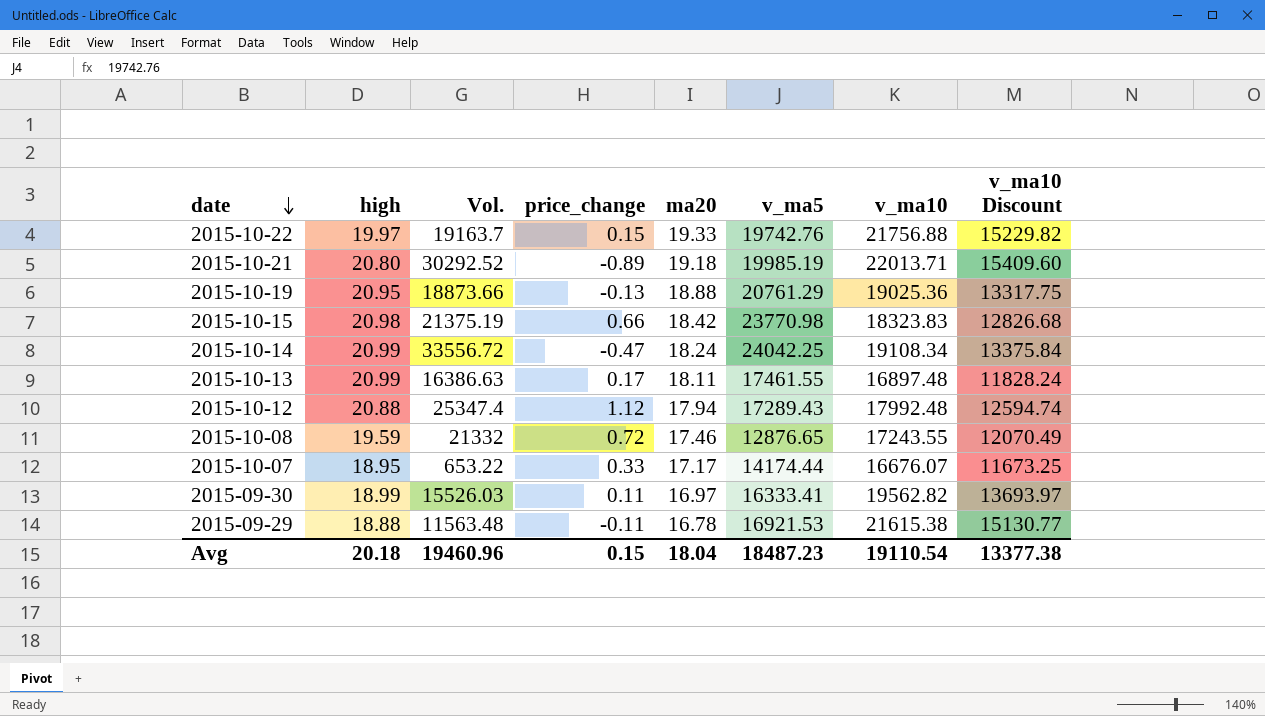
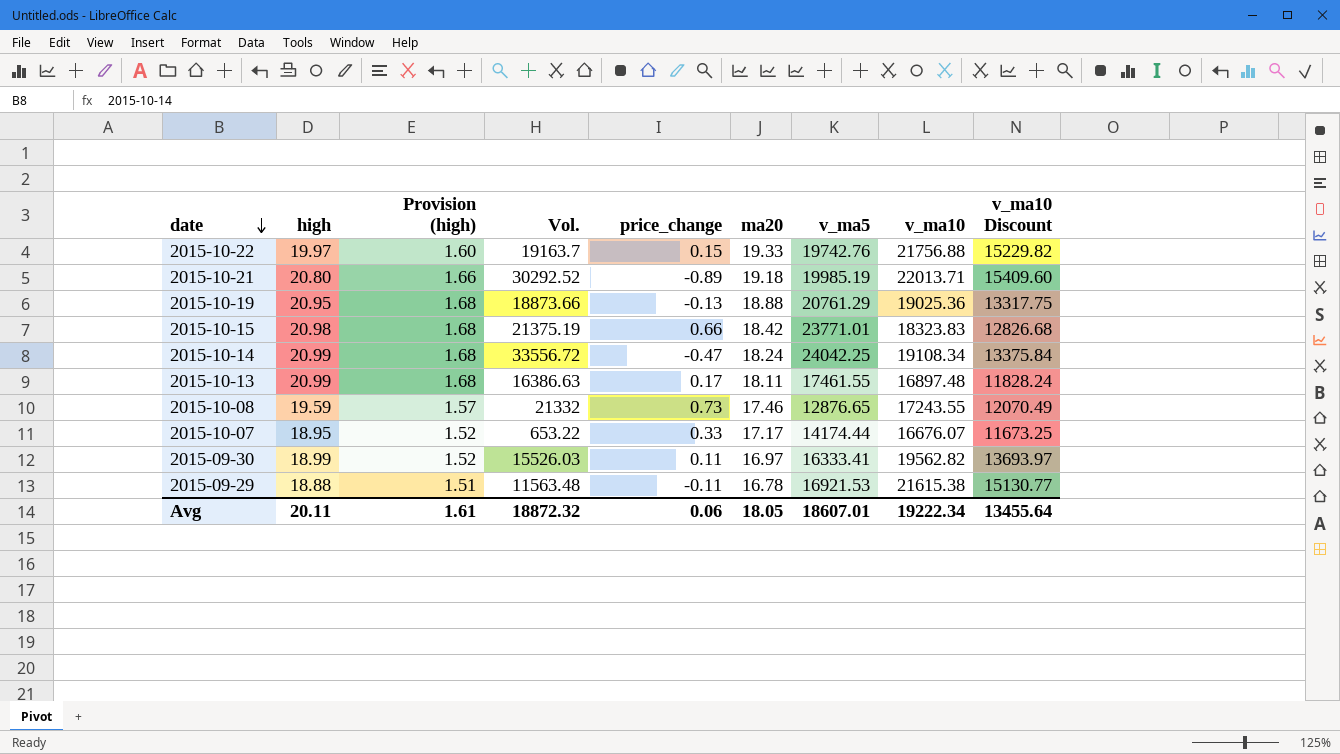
column Provision (high) | formula: none -> [high] * 0.08
row 2015-10-12: 20.88 | 25347.4 | 1.12 | 17.94 | 17289.43 | 17992.48 | 12594.74 -> none
2015-10-15 | v_ma5: 23770.98 -> 23771.01
2015-10-08 | price_change: 0.72 -> 0.73
Avg | high: 20.18 -> 20.11
Avg | Vol.: 19460.96 -> 18872.32
Avg | price_change: 0.15 -> 0.06
Avg | ma20: 18.04 -> 18.05
Avg | v_ma5: 18487.23 -> 18607.01
Avg | v_ma10: 19110.54 -> 19222.34
Avg | v_ma10 Discount: 13377.38 -> 13455.64

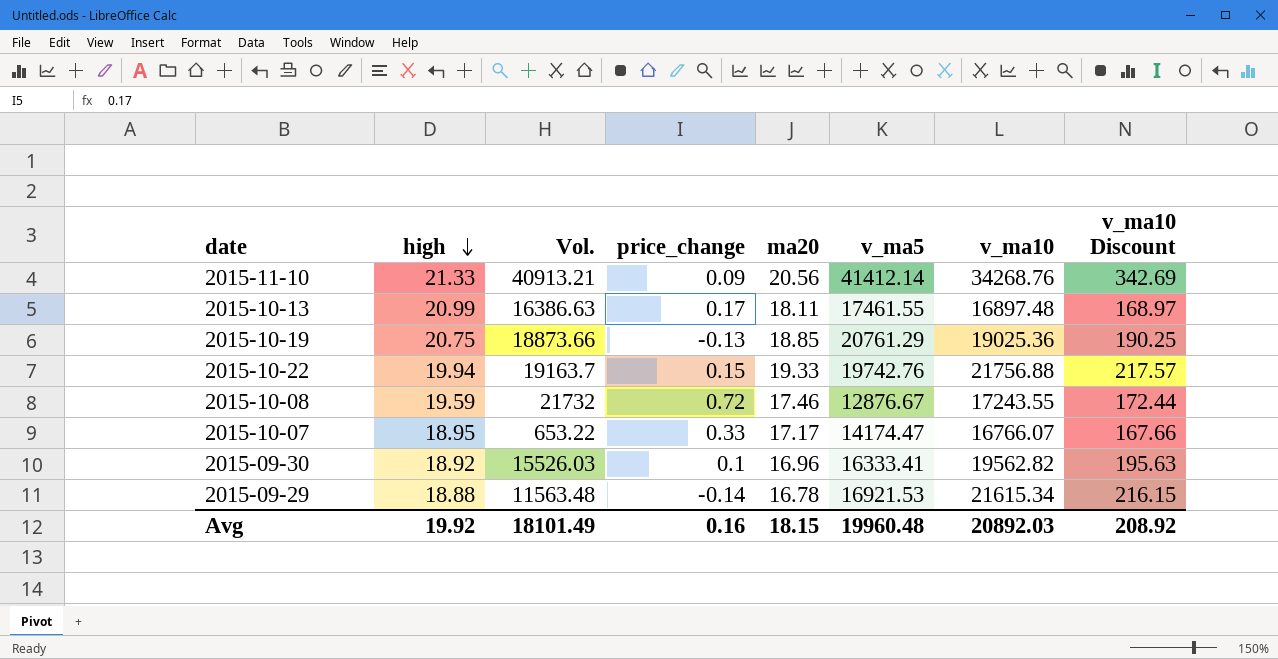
row order: date descending -> high descending
column Provision (high) | formula: [high] * 0.08 -> none
column v_ma10 Discount | formula: [v_ma10] * 0.7 -> [v_ma10] * 0.01
row 2015-10-21: 20.80 | 1.66 | 30292.52 | -0.89 | 19.18 | 19985.19 | 22013.71 | 15409.60 -> none
row 2015-10-15: 20.98 | 1.68 | 21375.19 | 0.66 | 18.42 | 23771.01 | 18323.83 | 12826.68 -> none
row 2015-10-14: 20.99 | 1.68 | 33556.72 | -0.47 | 18.24 | 24042.25 | 19108.34 | 13375.84 -> none
row 2015-11-10: none -> 21.33 | 40913.21 | 0.09 | 20.56 | 41412.14 | 34268.76 | 342.69
2015-10-19 | high: 20.95 -> 20.75
2015-10-19 | ma20: 18.88 -> 18.85
2015-10-22 | high: 19.97 -> 19.94
2015-10-08 | Vol.: 21332 -> 21732
2015-10-08 | price_change: 0.73 -> 0.72
2015-10-08 | v_ma5: 12876.65 -> 12876.67
2015-10-07 | v_ma5: 14174.44 -> 14174.47
2015-10-07 | v_ma10: 16676.07 -> 16766.07
2015-09-30 | high: 18.99 -> 18.92
2015-09-30 | price_change: 0.11 -> 0.1
2015-09-30 | ma20: 16.97 -> 16.96
2015-09-29 | price_change: -0.11 -> -0.14
2015-09-29 | v_ma10: 21615.38 -> 21615.34
Avg | high: 20.11 -> 19.92
Avg | Vol.: 18872.32 -> 18101.49
Avg | price_change: 0.06 -> 0.16
Avg | ma20: 18.05 -> 18.15
Avg | v_ma5: 18607.01 -> 19960.48
Avg | v_ma10: 19222.34 -> 20892.03
Avg | v_ma10 Discount: 13455.64 -> 208.92

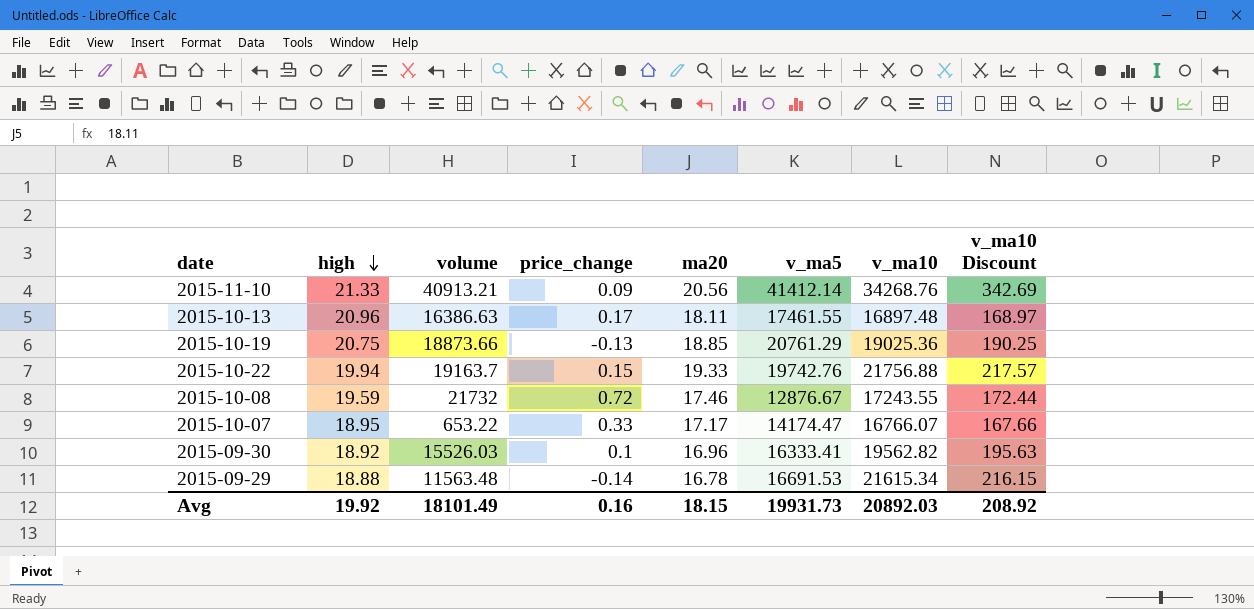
column name: Vol. -> volume
2015-10-13 | high: 20.99 -> 20.96
2015-09-29 | v_ma5: 16921.53 -> 16691.53
Avg | v_ma5: 19960.48 -> 19931.73

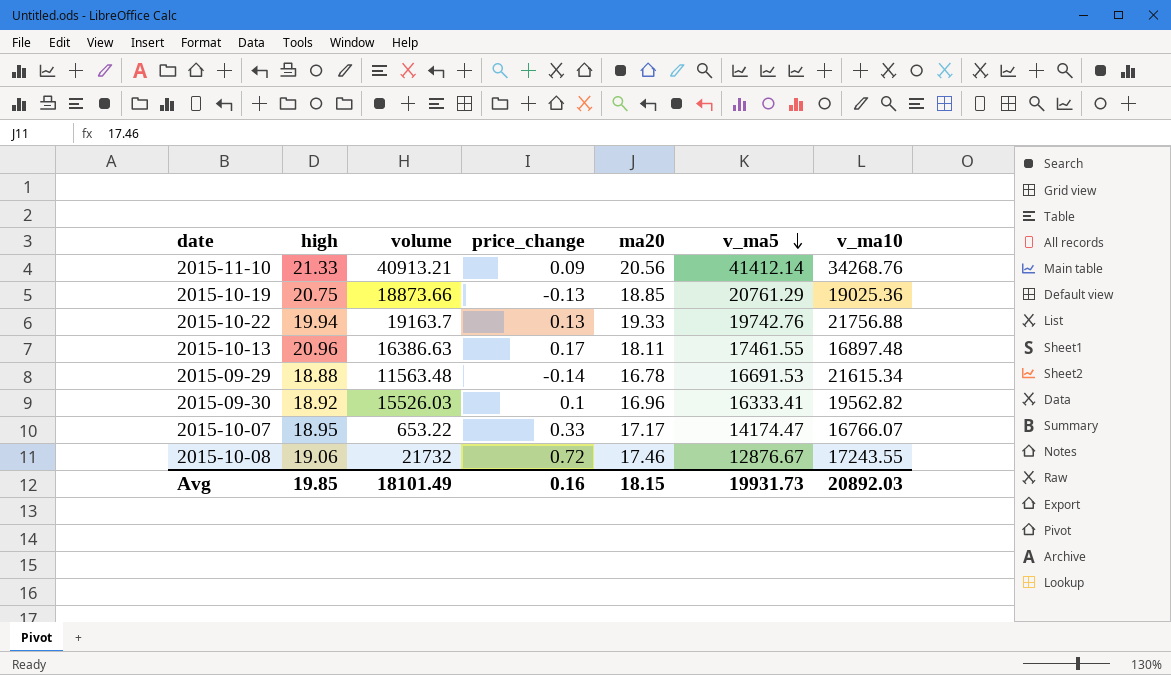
row order: high descending -> v_ma5 descending
column v_ma10 Discount | formula: [v_ma10] * 0.01 -> none
2015-10-22 | price_change: 0.15 -> 0.13
2015-10-08 | high: 19.59 -> 19.06
Avg | high: 19.92 -> 19.85

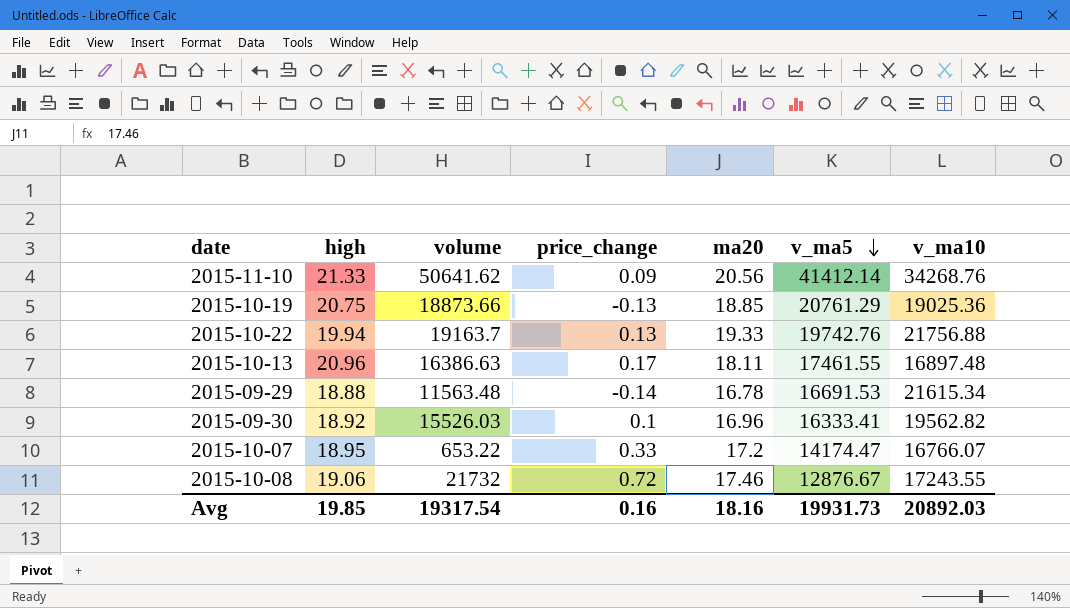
2015-11-10 | volume: 40913.21 -> 50641.62
2015-10-07 | ma20: 17.17 -> 17.2
Avg | volume: 18101.49 -> 19317.54
Avg | ma20: 18.15 -> 18.16

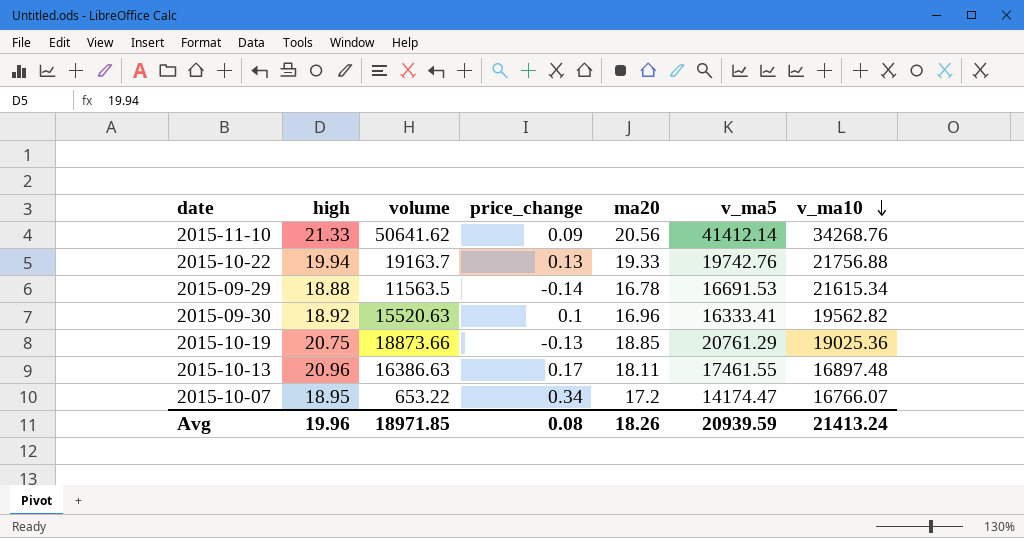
row order: v_ma5 descending -> v_ma10 descending
row 2015-10-08: 19.06 | 21732 | 0.72 | 17.46 | 12876.67 | 17243.55 -> none
2015-09-29 | volume: 11563.48 -> 11563.5
2015-09-30 | volume: 15526.03 -> 15520.63
2015-10-07 | price_change: 0.33 -> 0.34
Avg | high: 19.85 -> 19.96
Avg | volume: 19317.54 -> 18971.85
Avg | price_change: 0.16 -> 0.08
Avg | ma20: 18.16 -> 18.26
Avg | v_ma5: 19931.73 -> 20939.59
Avg | v_ma10: 20892.03 -> 21413.24

